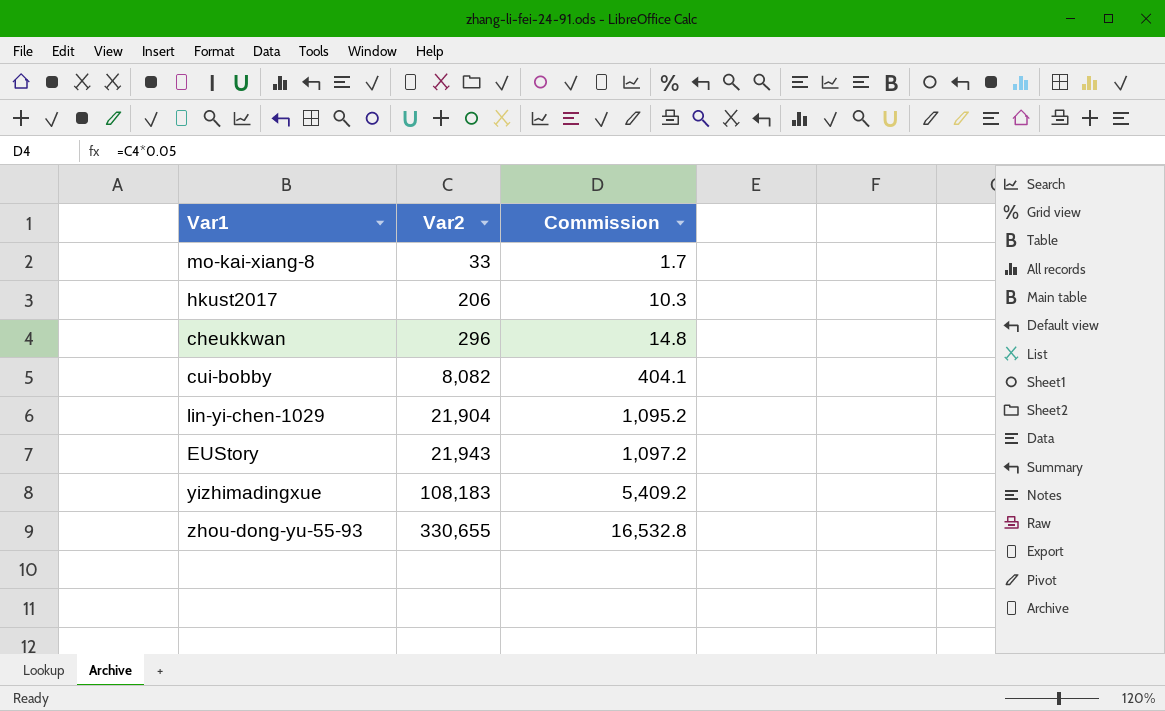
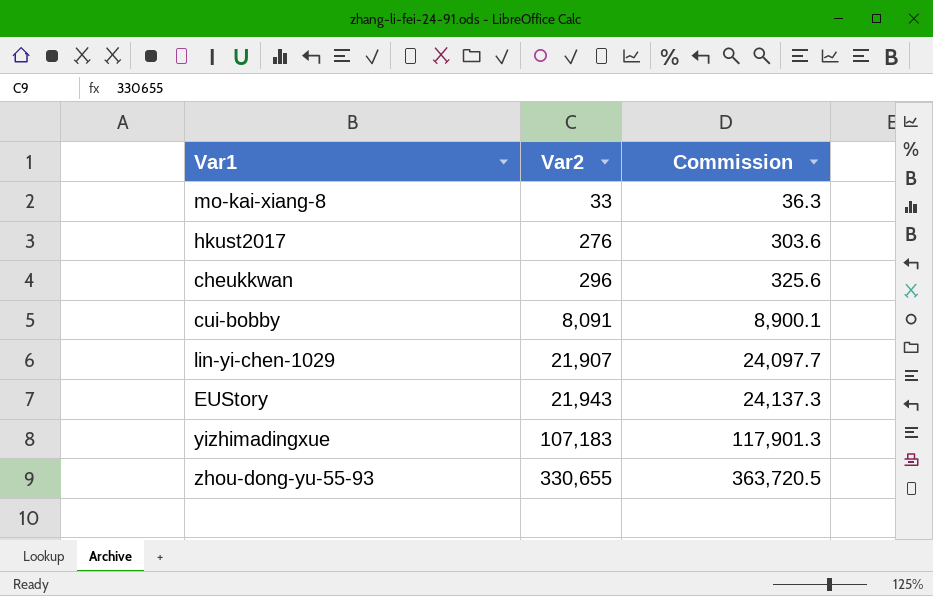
column Commission | formula: [Var2] * 0.05 -> [Var2] * 1.1
hkust2017 | Var2: 206 -> 276
cui-bobby | Var2: 8,082 -> 8,091
lin-yi-chen-1029 | Var2: 21,904 -> 21,907
yizhimadingxue | Var2: 108,183 -> 107,183

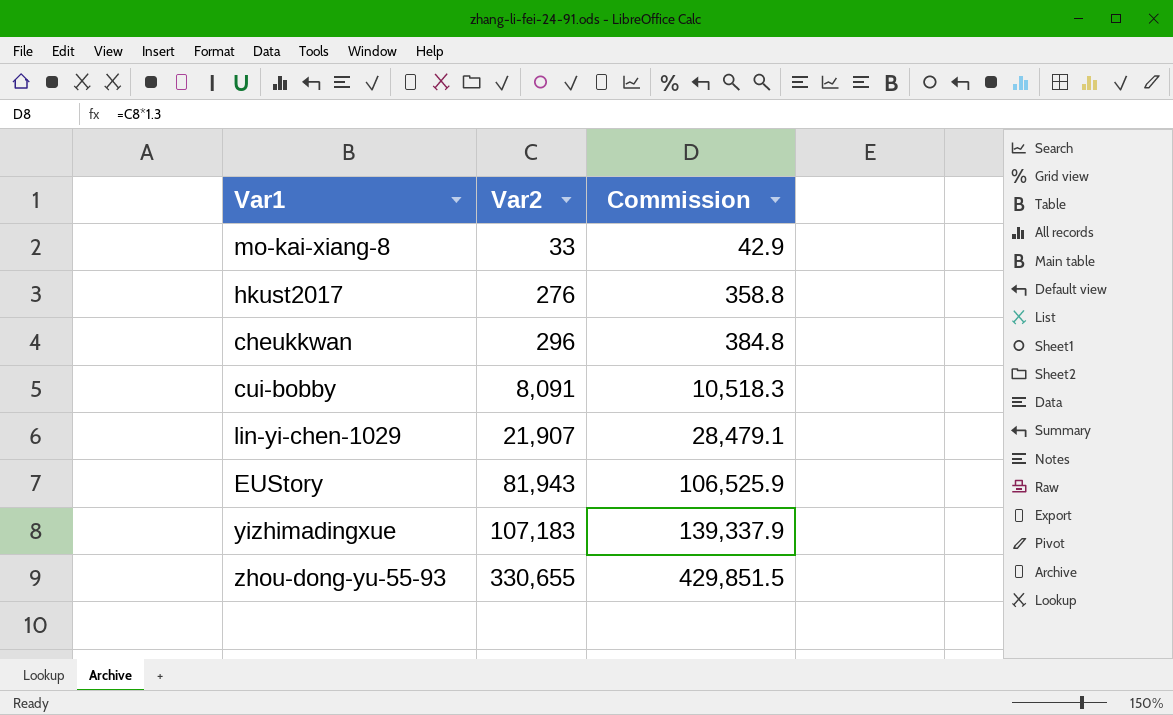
column Commission | formula: [Var2] * 1.1 -> [Var2] * 1.3
EUStory | Var2: 21,943 -> 81,943

